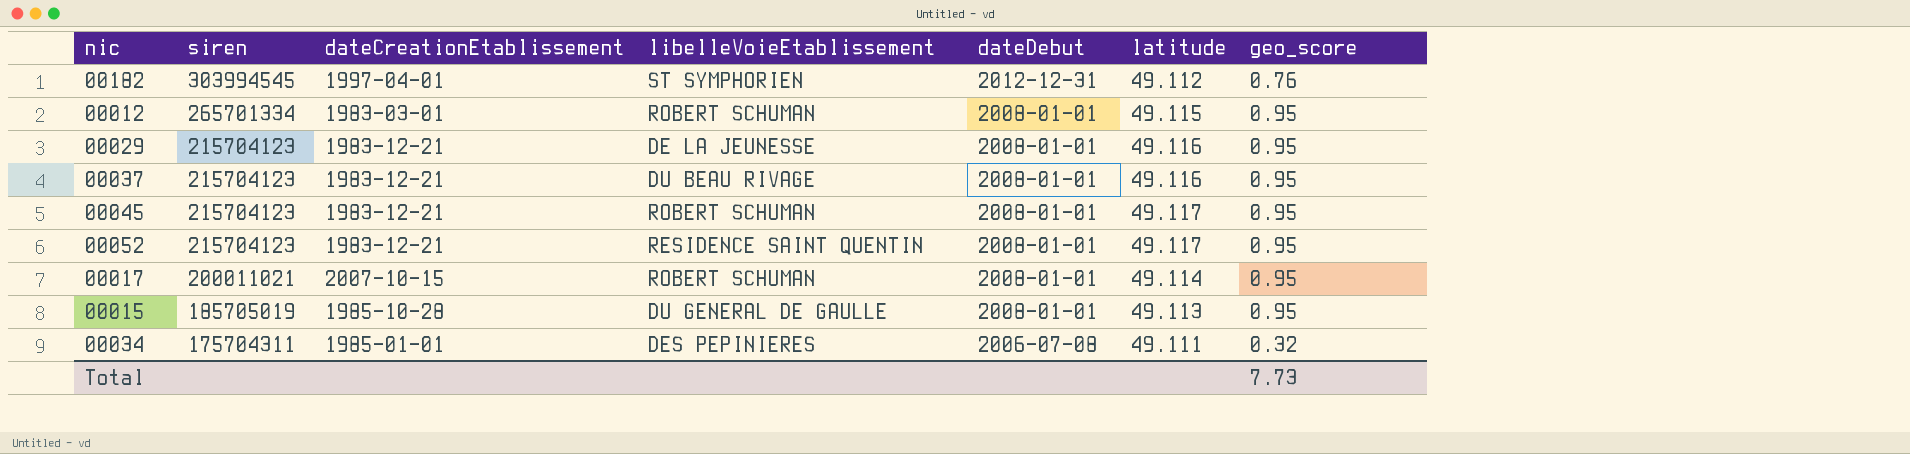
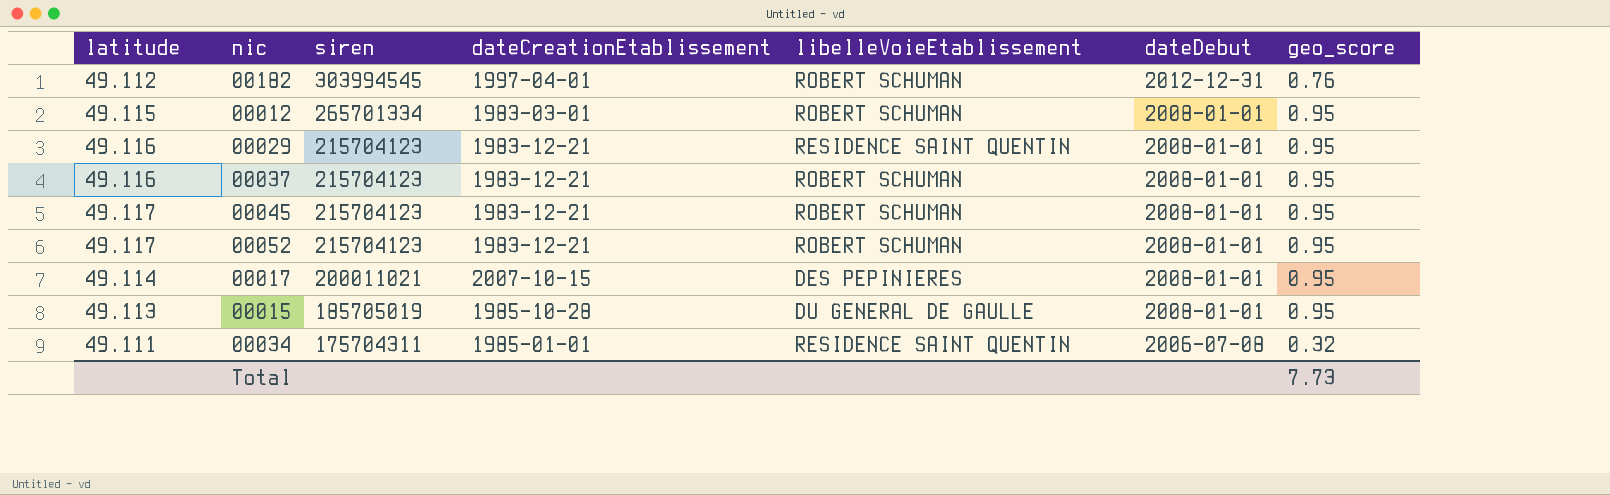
column latitude | position: 6 -> 1
00182 | libelleVoieEtablissement: ST SYMPHORIEN -> ROBERT SCHUMAN
00029 | libelleVoieEtablissement: DE LA JEUNESSE -> RESIDENCE SAINT QUENTIN
00037 | libelleVoieEtablissement: DU BEAU RIVAGE -> ROBERT SCHUMAN
00052 | libelleVoieEtablissement: RESIDENCE SAINT QUENTIN -> ROBERT SCHUMAN
00017 | libelleVoieEtablissement: ROBERT SCHUMAN -> DES PEPINIERES
00034 | libelleVoieEtablissement: DES PEPINIERES -> RESIDENCE SAINT QUENTIN

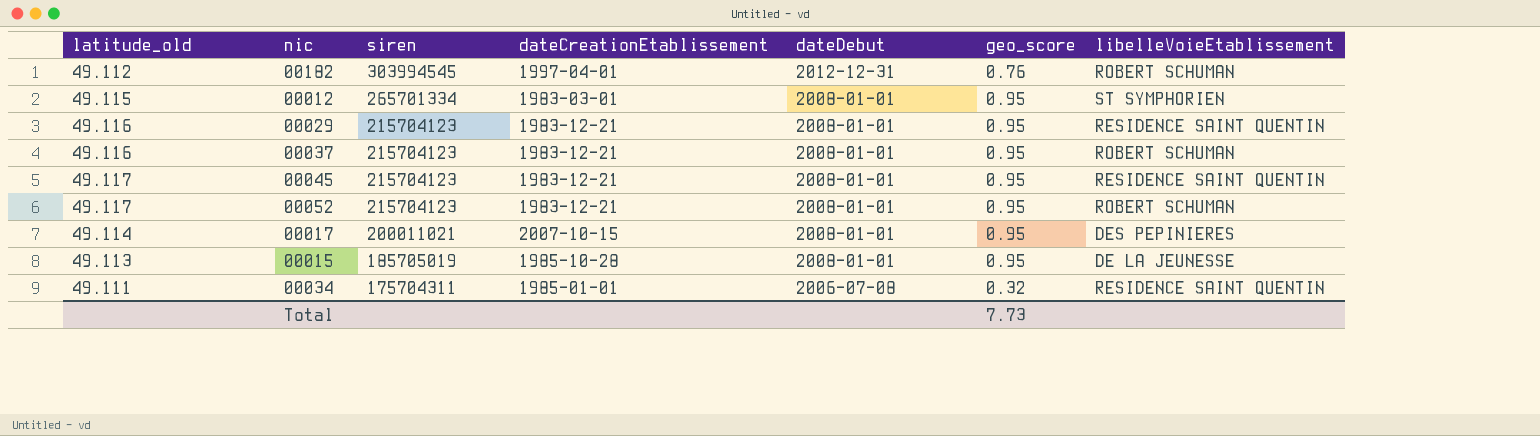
column name: latitude -> latitude_old
column libelleVoieEtablissement | position: 5 -> 7
00012 | libelleVoieEtablissement: ROBERT SCHUMAN -> ST SYMPHORIEN
00045 | libelleVoieEtablissement: ROBERT SCHUMAN -> RESIDENCE SAINT QUENTIN
00015 | libelleVoieEtablissement: DU GENERAL DE GAULLE -> DE LA JEUNESSE

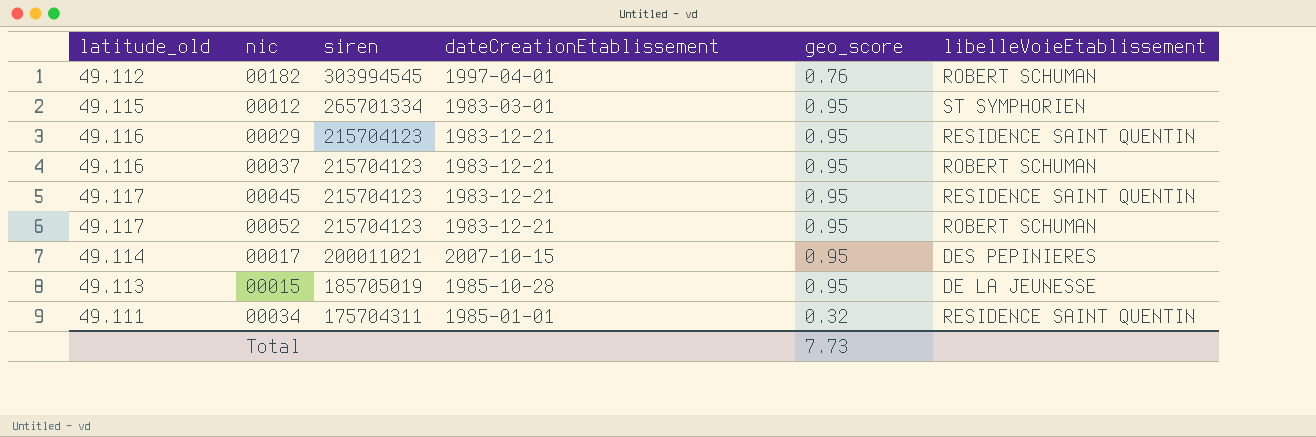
column dateDebut | position: 5 -> none

